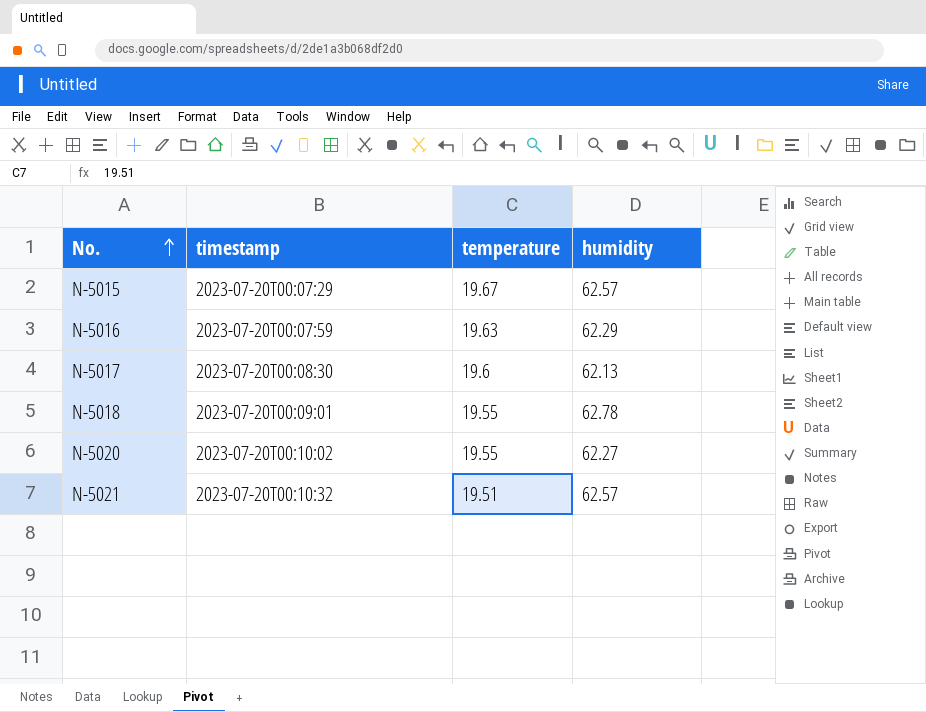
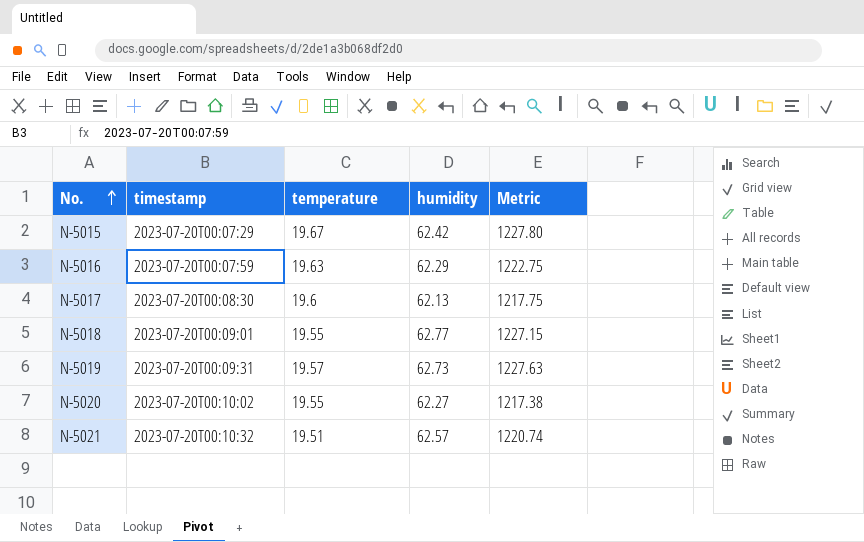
column Metric | formula: none -> [temperature] * [humidity]
N-5015 | humidity: 62.57 -> 62.42
N-5018 | humidity: 62.78 -> 62.77
row N-5019: none -> 2023-07-20T00:09:31 | 19.57 | 62.73 | 1227.63

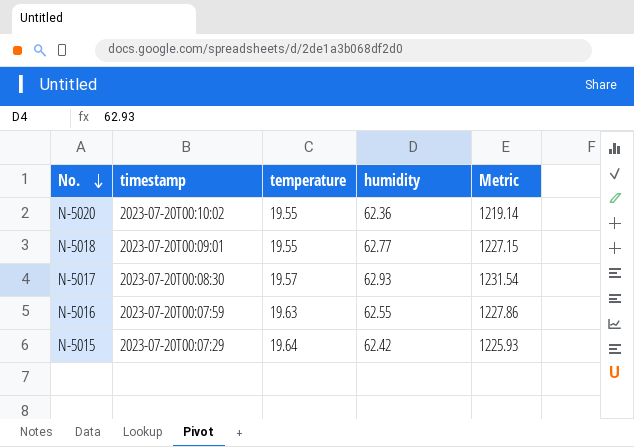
row order: No. ascending -> No. descending
row N-5019: 2023-07-20T00:09:31 | 19.57 | 62.73 | 1227.63 -> none
row N-5021: 2023-07-20T00:10:32 | 19.51 | 62.57 | 1220.74 -> none
N-5020 | humidity: 62.27 -> 62.36
N-5020 | Metric: 1217.38 -> 1219.14
N-5017 | temperature: 19.6 -> 19.57
N-5017 | humidity: 62.13 -> 62.93
N-5017 | Metric: 1217.75 -> 1231.54
N-5016 | humidity: 62.29 -> 62.55
N-5016 | Metric: 1222.75 -> 1227.86
N-5015 | temperature: 19.67 -> 19.64
N-5015 | Metric: 1227.80 -> 1225.93

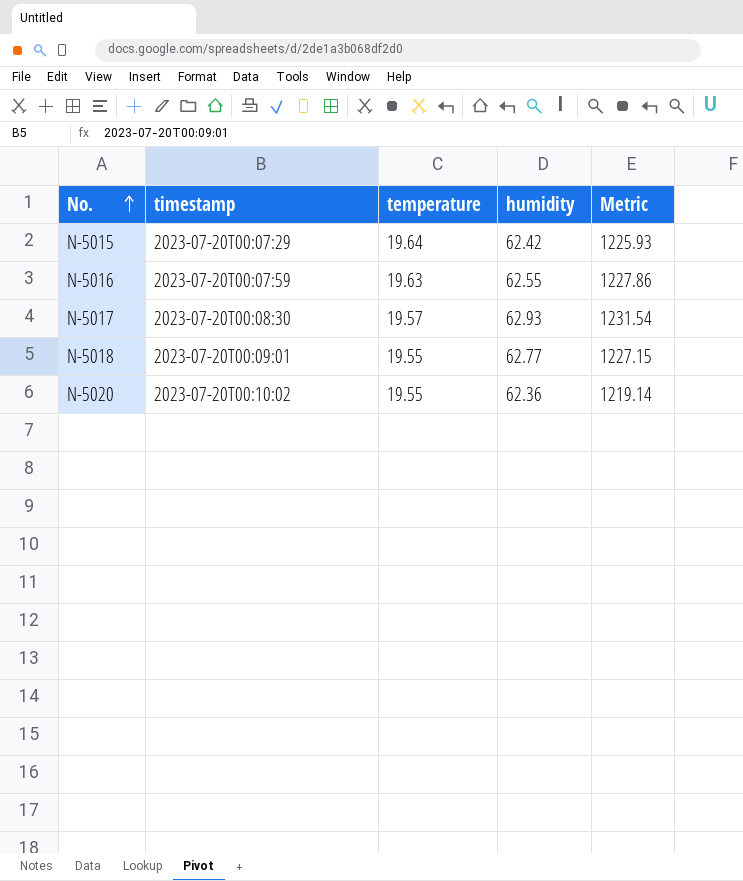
row order: No. descending -> No. ascending

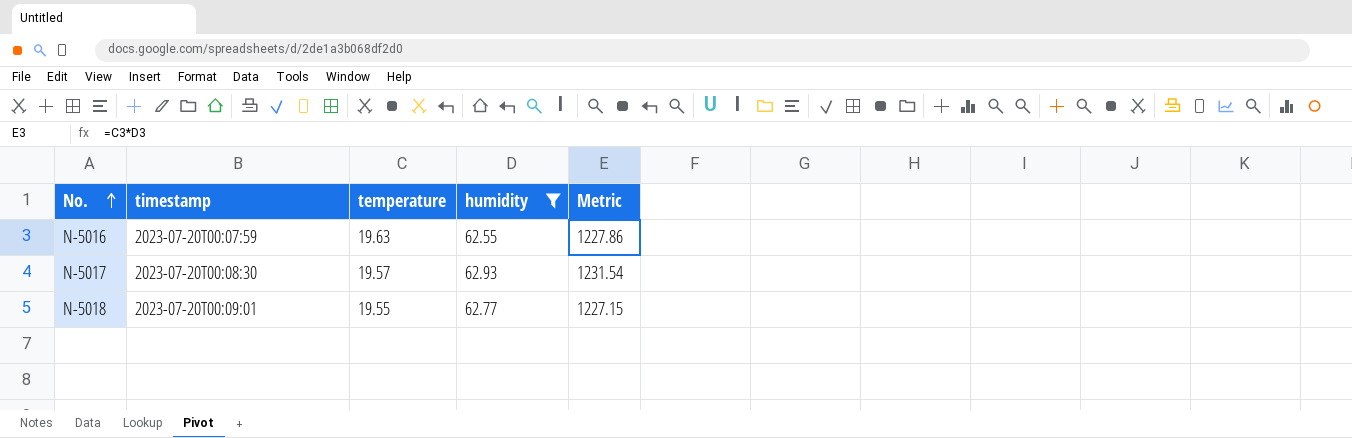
filter: none -> humidity >= 62.55

